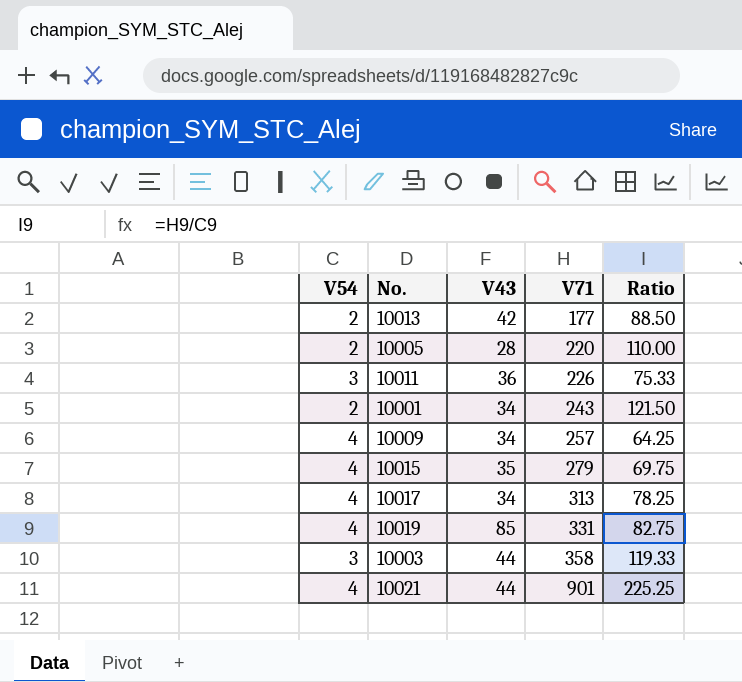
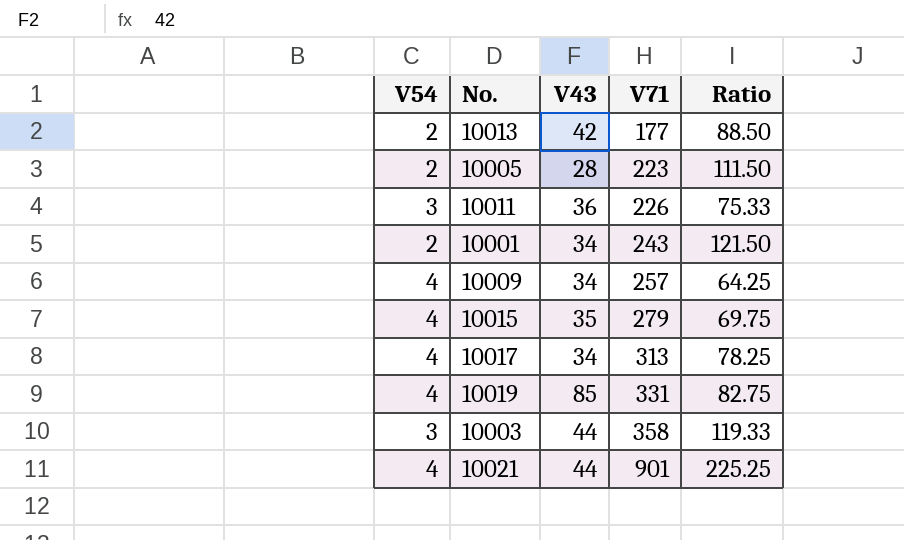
10005 | V71: 220 -> 223
10005 | Ratio: 110.00 -> 111.50

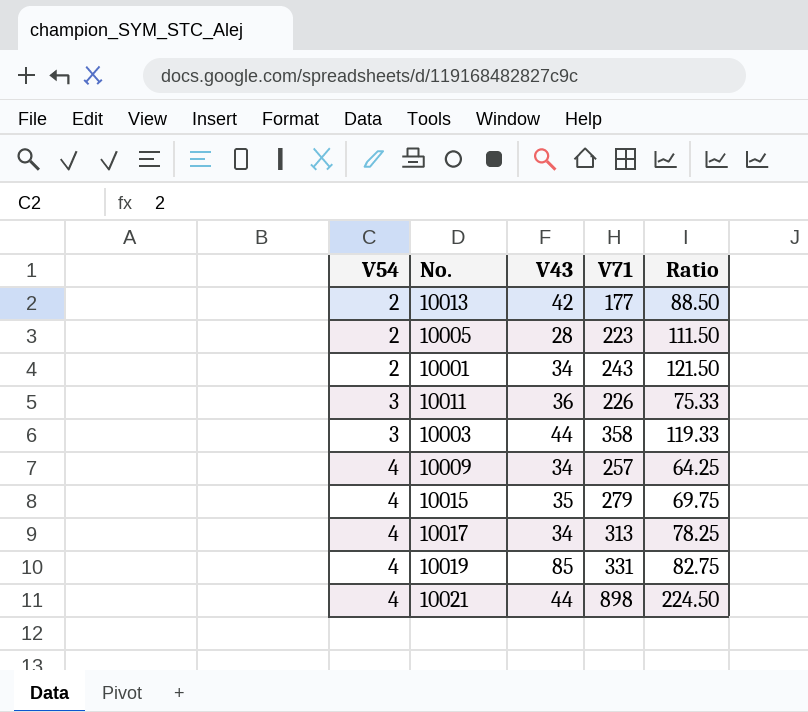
row order: V71 ascending -> V54 ascending
10021 | V71: 901 -> 898
10021 | Ratio: 225.25 -> 224.50

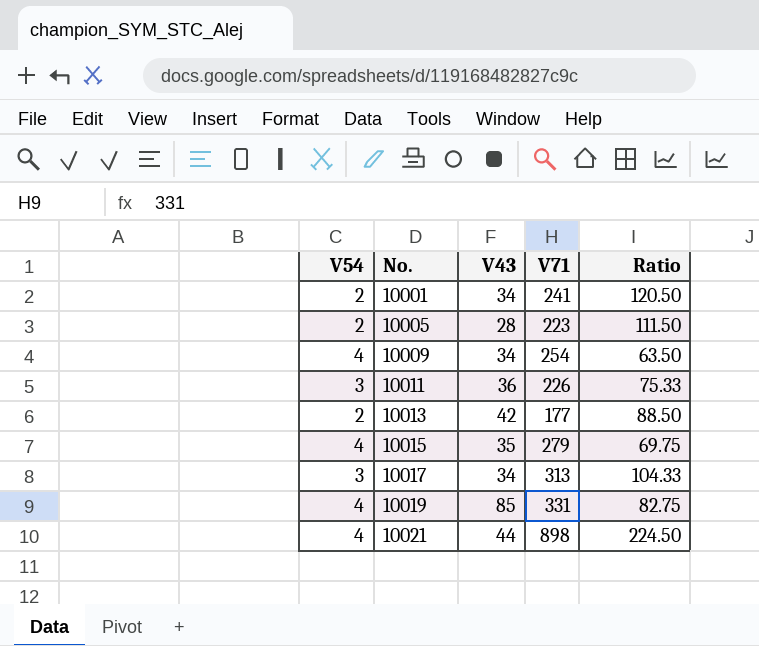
row order: V54 ascending -> No. ascending
row 10003: 3 | 44 | 358 | 119.33 -> none
10001 | V71: 243 -> 241
10001 | Ratio: 121.50 -> 120.50
10009 | V71: 257 -> 254
10009 | Ratio: 64.25 -> 63.50
10017 | V54: 4 -> 3
10017 | Ratio: 78.25 -> 104.33

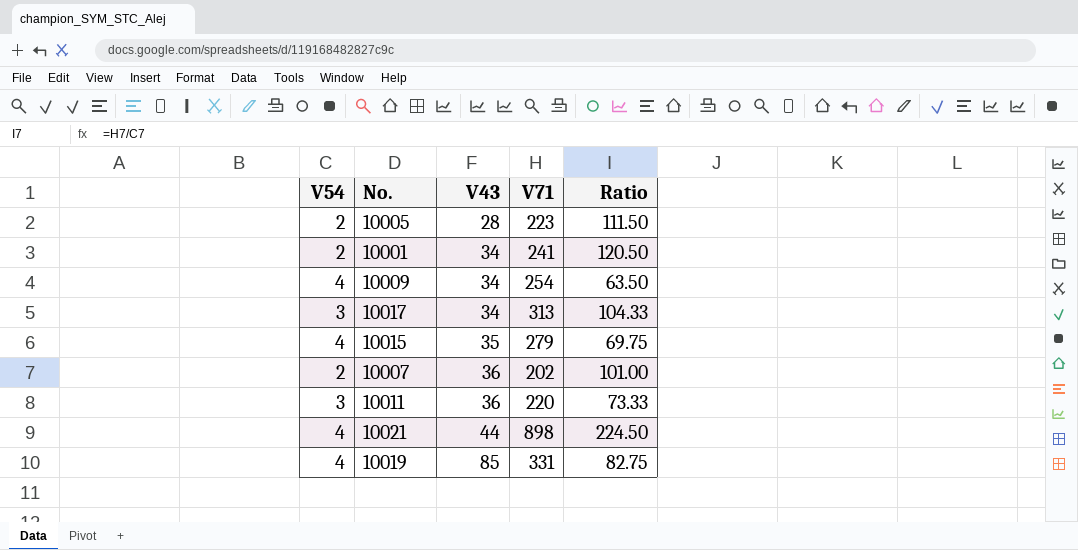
row order: No. ascending -> V43 ascending
row 10013: 2 | 42 | 177 | 88.50 -> none
row 10007: none -> 2 | 36 | 202 | 101.00
10011 | V71: 226 -> 220
10011 | Ratio: 75.33 -> 73.33

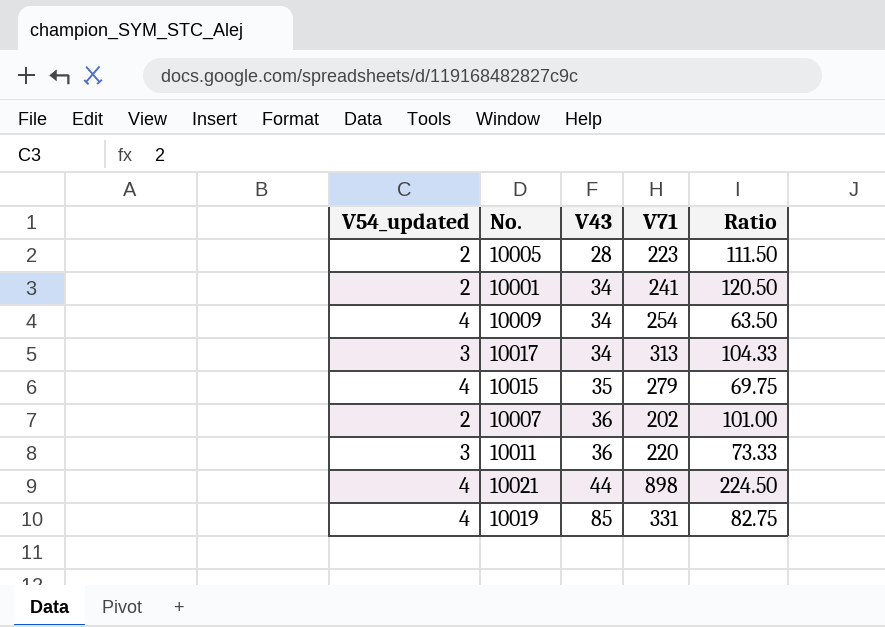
column name: V54 -> V54_updated

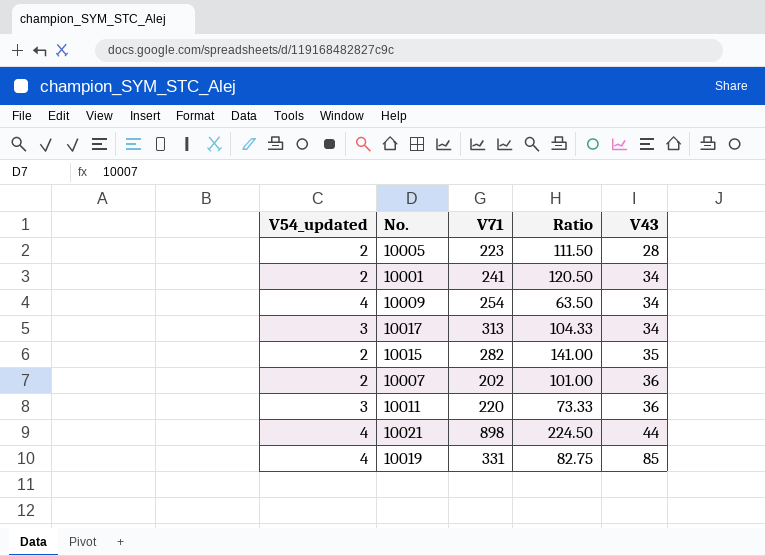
column V43 | position: 3 -> 5
10015 | V54_updated: 4 -> 2
10015 | V71: 279 -> 282
10015 | Ratio: 69.75 -> 141.00

